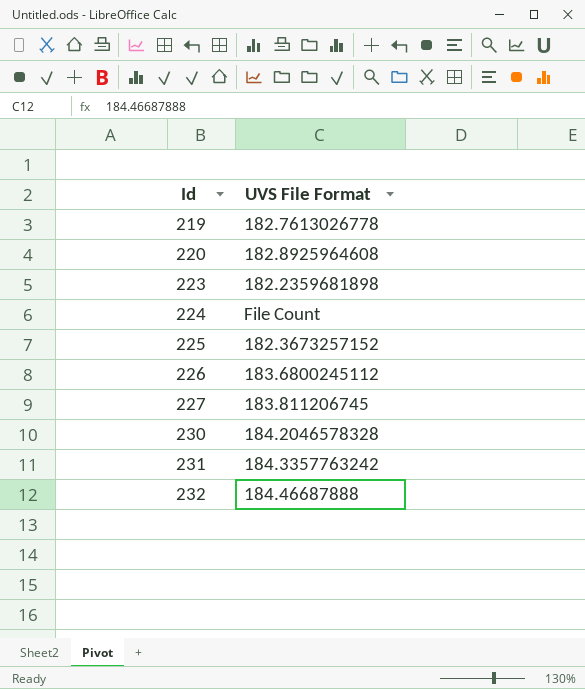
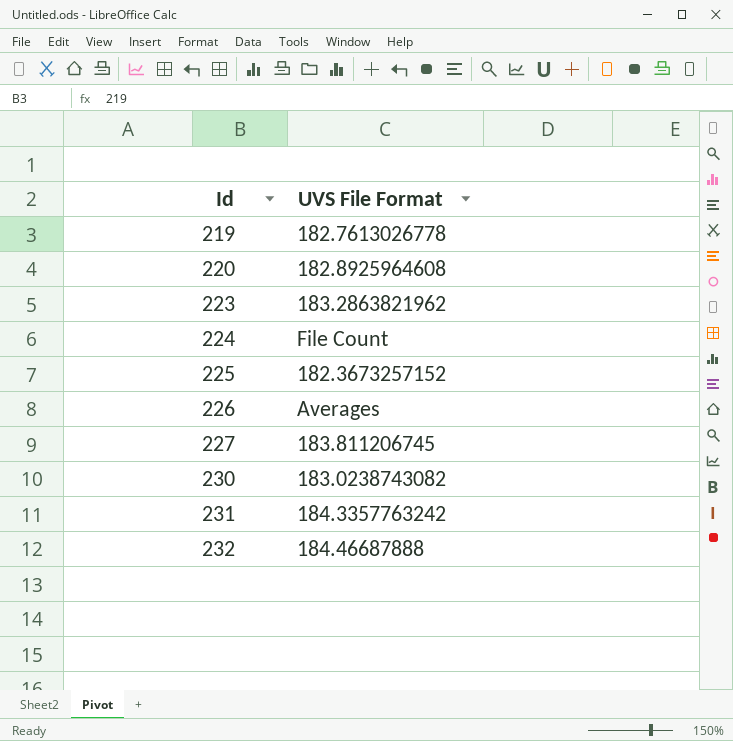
223 | UVS File Format: 182.2359681898 -> 183.2863821962
226 | UVS File Format: 183.6800245112 -> Averages
230 | UVS File Format: 184.2046578328 -> 183.0238743082

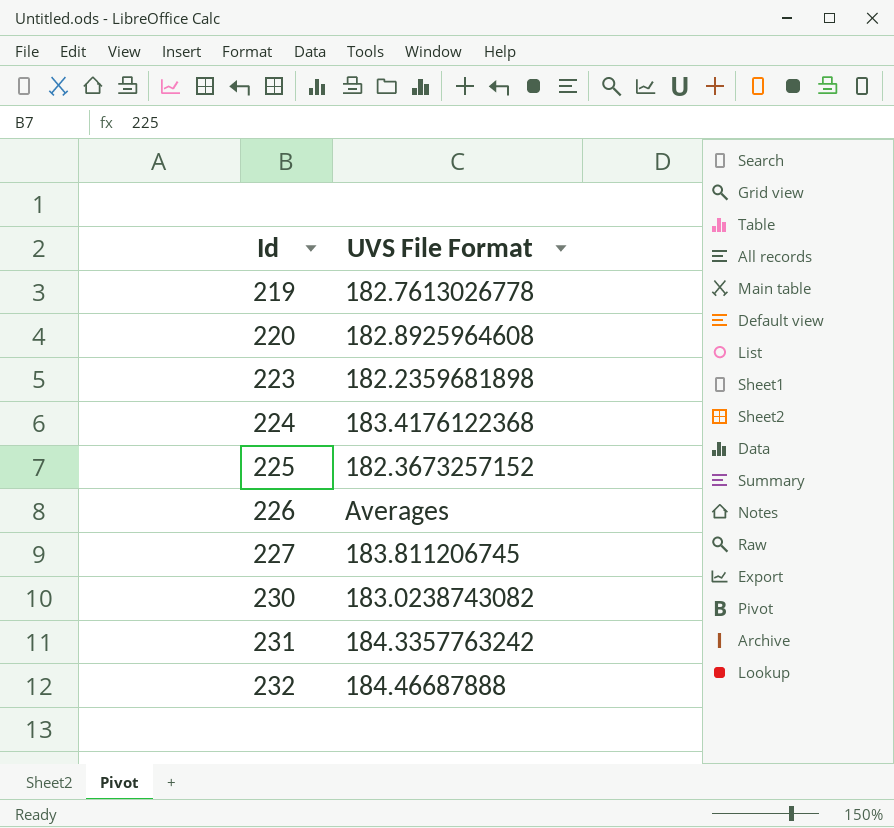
223 | UVS File Format: 183.2863821962 -> 182.2359681898
224 | UVS File Format: File Count -> 183.4176122368

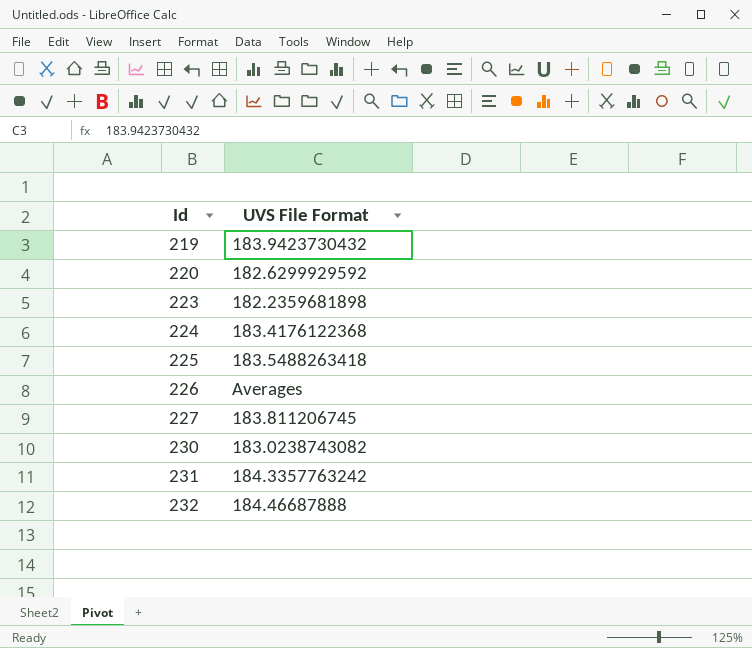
219 | UVS File Format: 182.7613026778 -> 183.9423730432
220 | UVS File Format: 182.8925964608 -> 182.6299929592
225 | UVS File Format: 182.3673257152 -> 183.5488263418

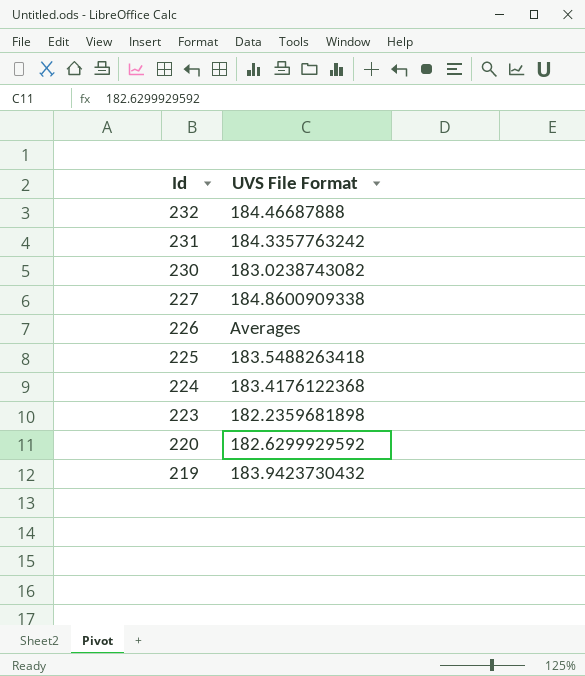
row order: Id ascending -> Id descending
227 | UVS File Format: 183.811206745 -> 184.8600909338

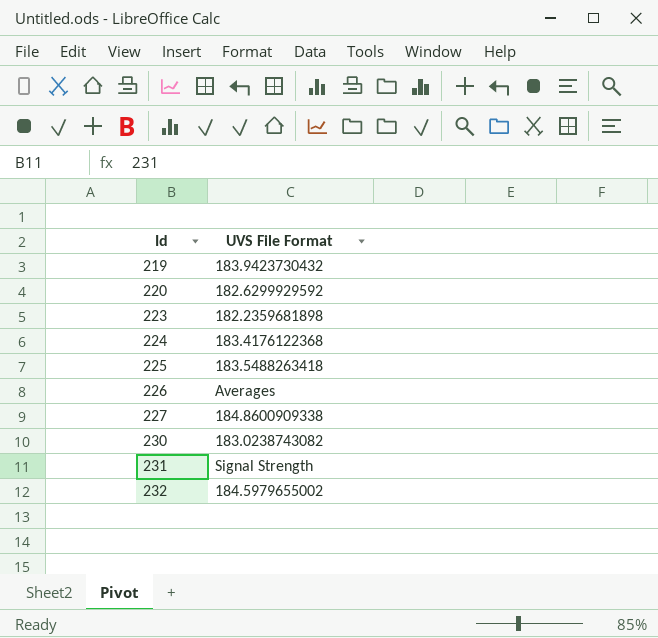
row order: Id descending -> Id ascending
231 | UVS File Format: 184.3357763242 -> Signal Strength
232 | UVS File Format: 184.46687888 -> 184.5979655002

